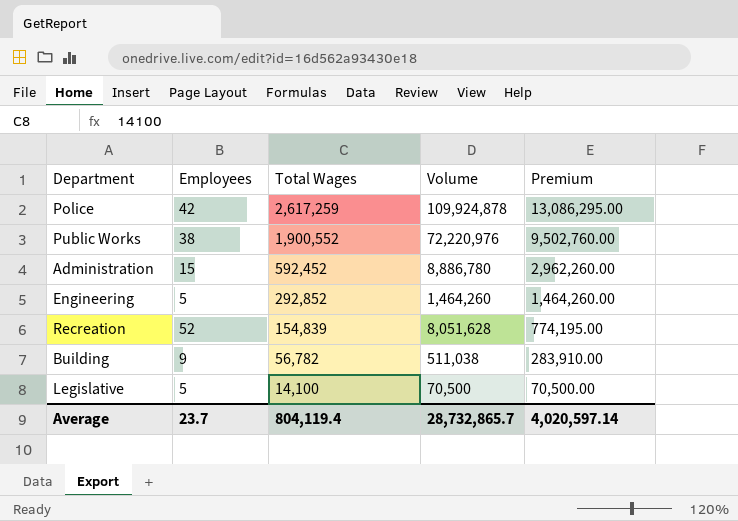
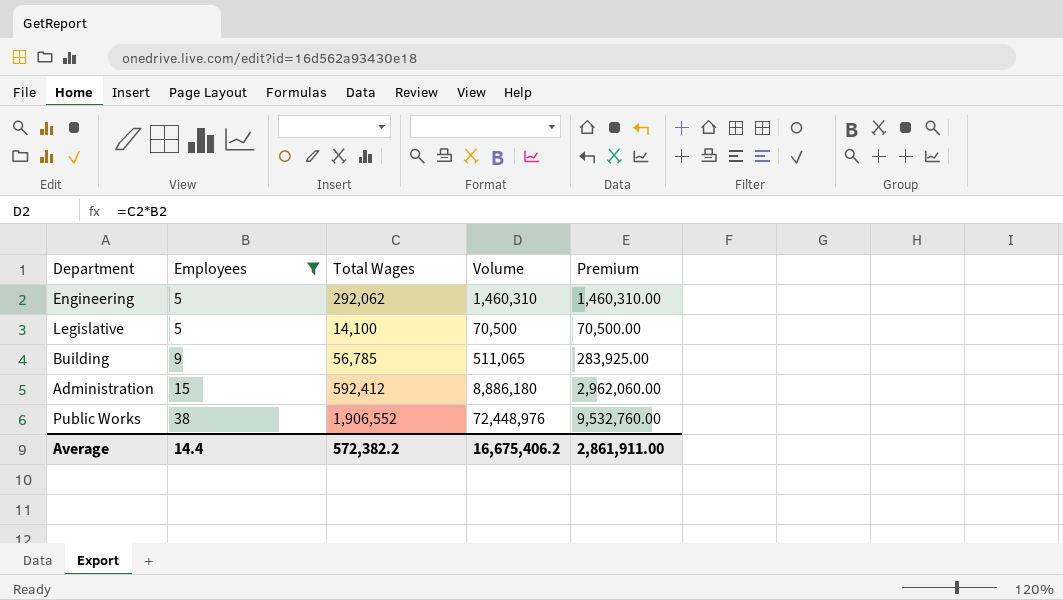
filter: none -> Employees <= 38
row order: Total Wages descending -> Employees ascending
Engineering | Total Wages: 292,852 -> 292,062
Engineering | Volume: 1,464,260 -> 1,460,310
Engineering | Premium: 1,464,260.00 -> 1,460,310.00
Building | Total Wages: 56,782 -> 56,785
Building | Volume: 511,038 -> 511,065
Building | Premium: 283,910.00 -> 283,925.00
Administration | Total Wages: 592,452 -> 592,412
Administration | Volume: 8,886,780 -> 8,886,180
Administration | Premium: 2,962,260.00 -> 2,962,060.00
Public Works | Total Wages: 1,900,552 -> 1,906,552
Public Works | Volume: 72,220,976 -> 72,448,976
Public Works | Premium: 9,502,760.00 -> 9,532,760.00
Average | Employees: 23.7 -> 14.4
Average | Total Wages: 804,119.4 -> 572,382.2
Average | Volume: 28,732,865.7 -> 16,675,406.2
Average | Premium: 4,020,597.14 -> 2,861,911.00

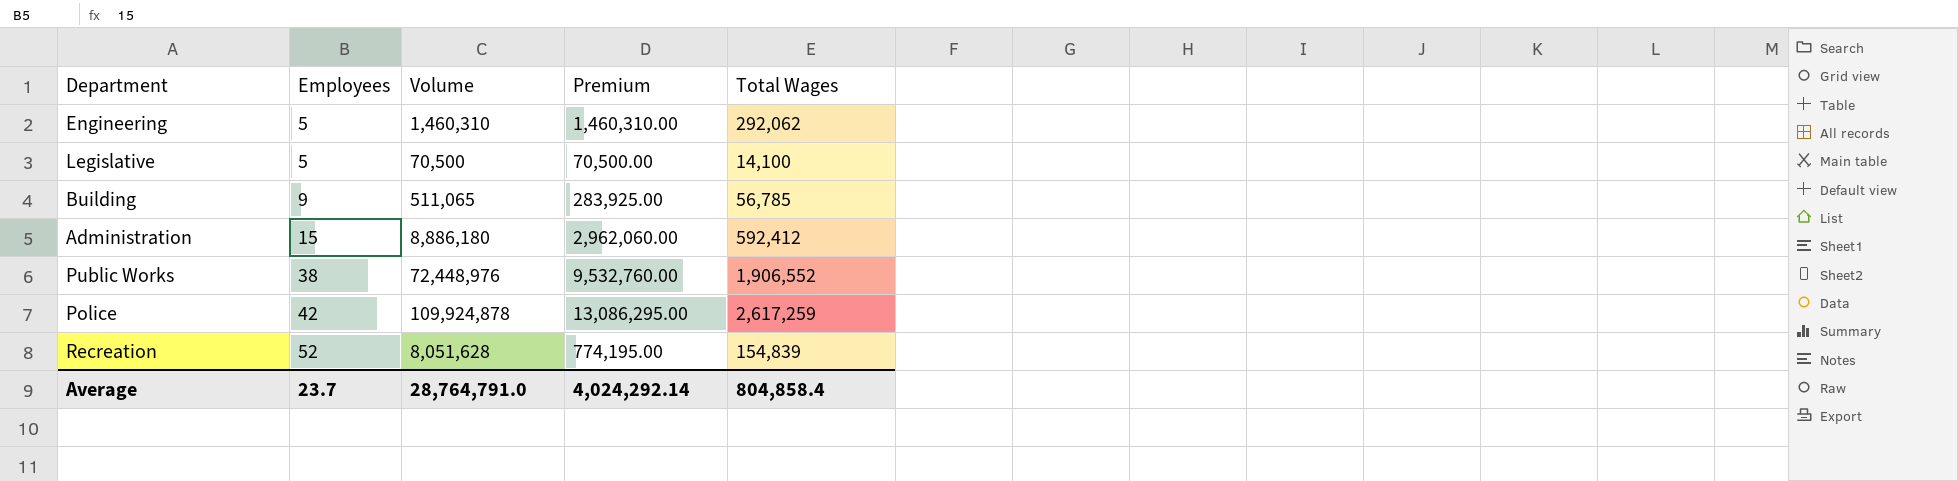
filter: Employees <= 38 -> none
column Total Wages | position: 3 -> 5
Average | Employees: 14.4 -> 23.7
Average | Volume: 16,675,406.2 -> 28,764,791.0
Average | Premium: 2,861,911.00 -> 4,024,292.14
Average | Total Wages: 572,382.2 -> 804,858.4

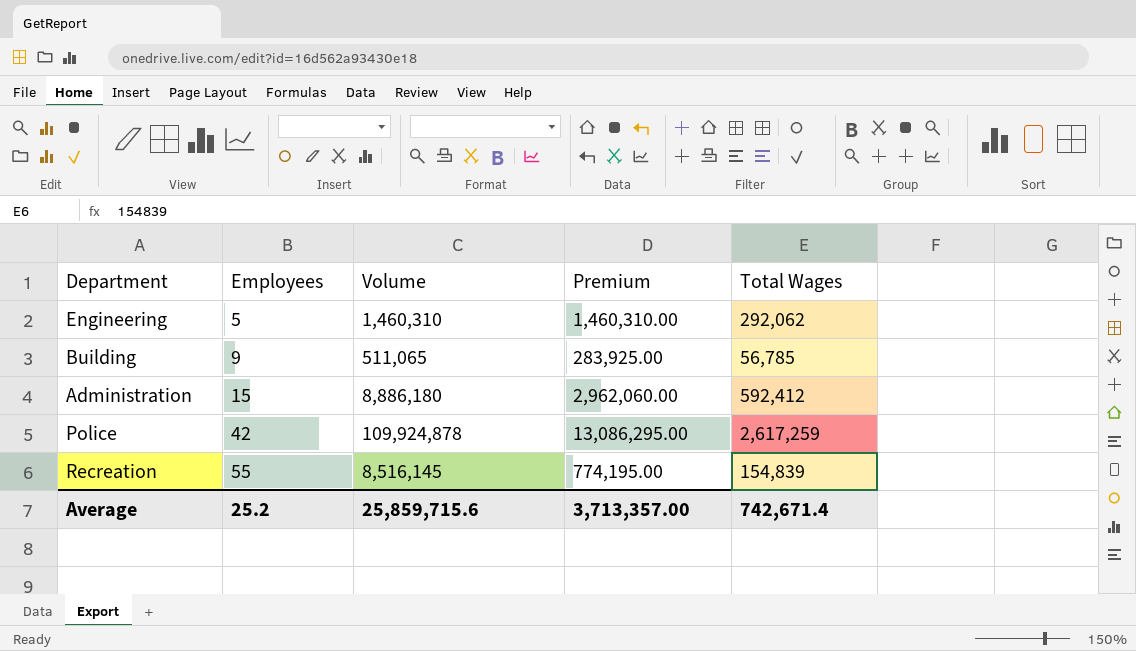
row Legislative: 5 | 70,500 | 70,500.00 | 14,100 -> none
row Public Works: 38 | 72,448,976 | 9,532,760.00 | 1,906,552 -> none
Recreation | Employees: 52 -> 55
Recreation | Volume: 8,051,628 -> 8,516,145
Average | Employees: 23.7 -> 25.2
Average | Volume: 28,764,791.0 -> 25,859,715.6
Average | Premium: 4,024,292.14 -> 3,713,357.00
Average | Total Wages: 804,858.4 -> 742,671.4

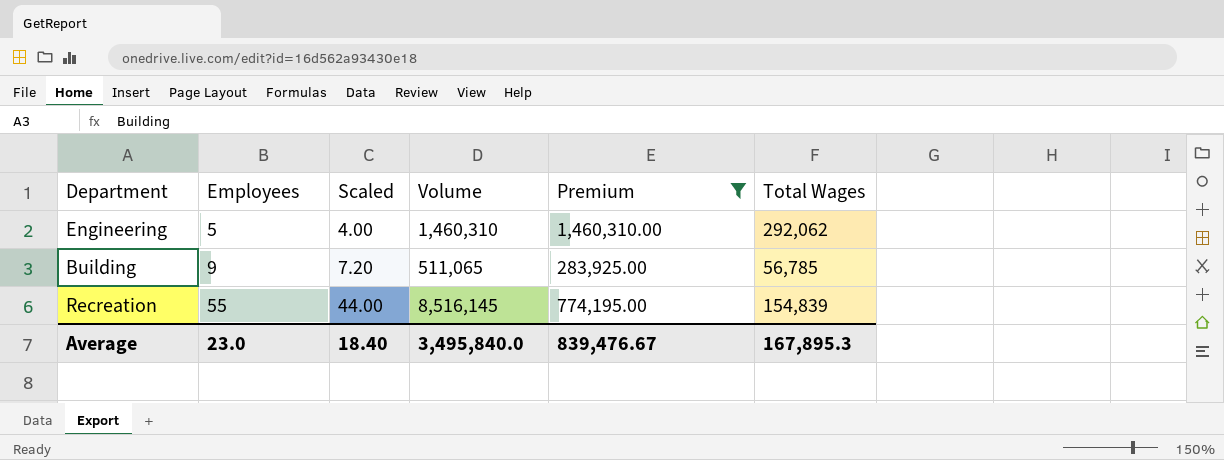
filter: none -> Premium <= 1,460,310.00
column Scaled | formula: none -> [Employees] * 0.8
Average | Employees: 25.2 -> 23.0
Average | Volume: 25,859,715.6 -> 3,495,840.0
Average | Premium: 3,713,357.00 -> 839,476.67
Average | Total Wages: 742,671.4 -> 167,895.3

